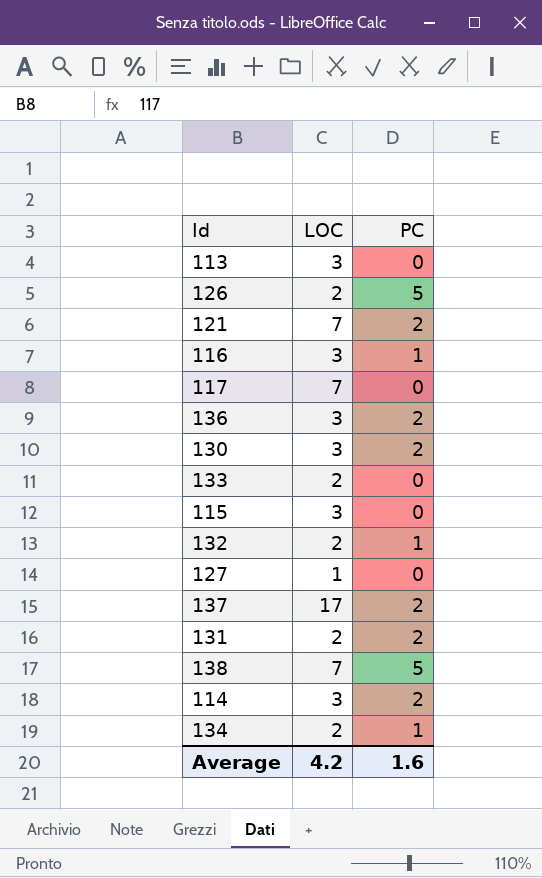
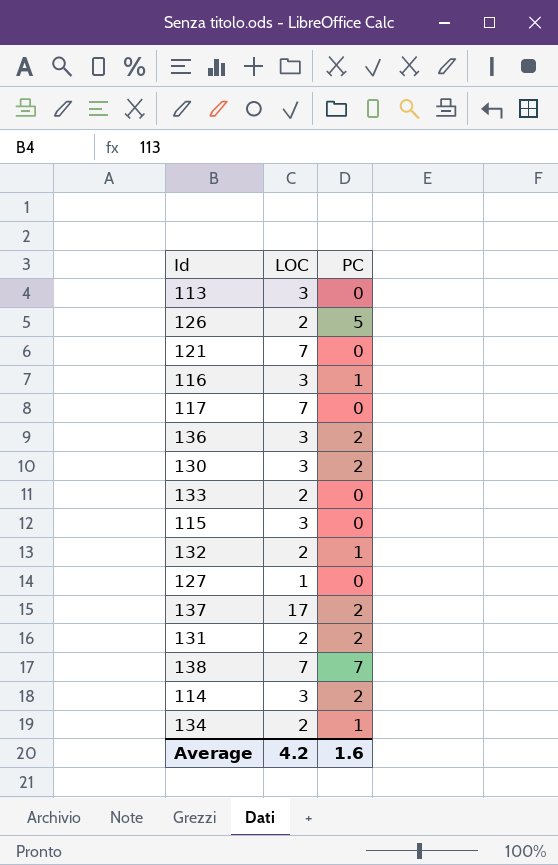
121 | PC: 2 -> 0
138 | PC: 5 -> 7

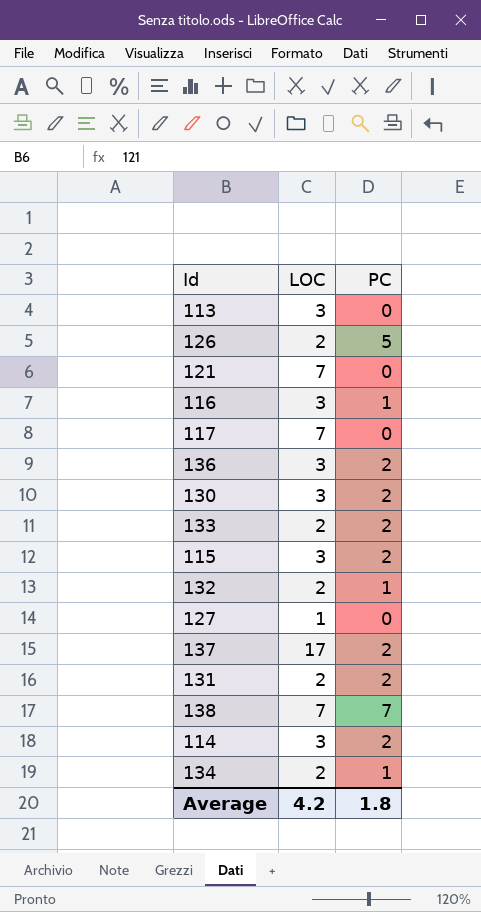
133 | PC: 0 -> 2
115 | PC: 0 -> 2
Average | PC: 1.6 -> 1.8

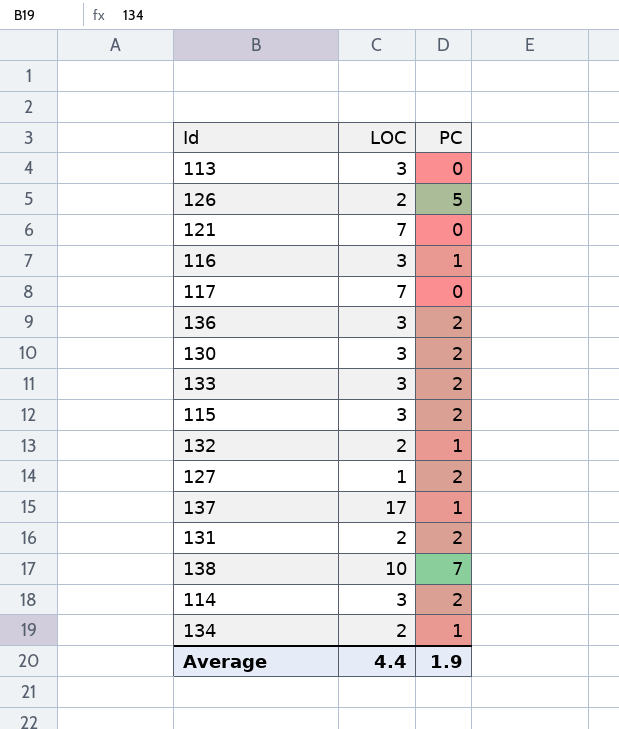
133 | LOC: 2 -> 3
127 | PC: 0 -> 2
137 | PC: 2 -> 1
138 | LOC: 7 -> 10
Average | LOC: 4.2 -> 4.4
Average | PC: 1.8 -> 1.9

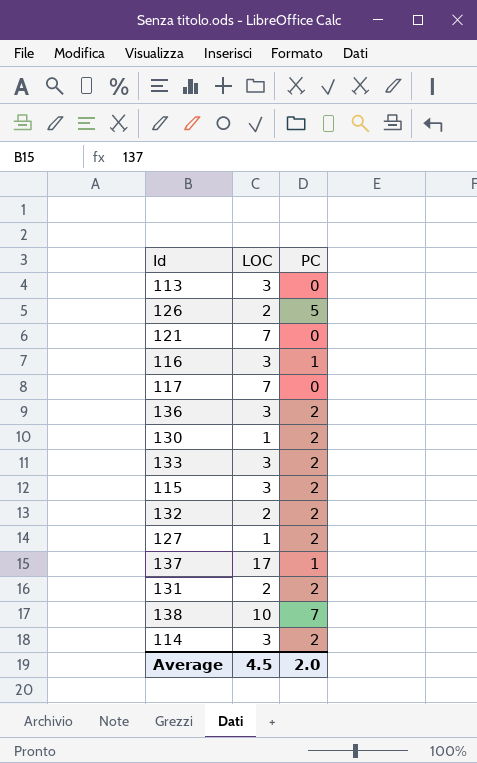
row 134: 2 | 1 -> none
130 | LOC: 3 -> 1
132 | PC: 1 -> 2
Average | LOC: 4.4 -> 4.5
Average | PC: 1.9 -> 2.0

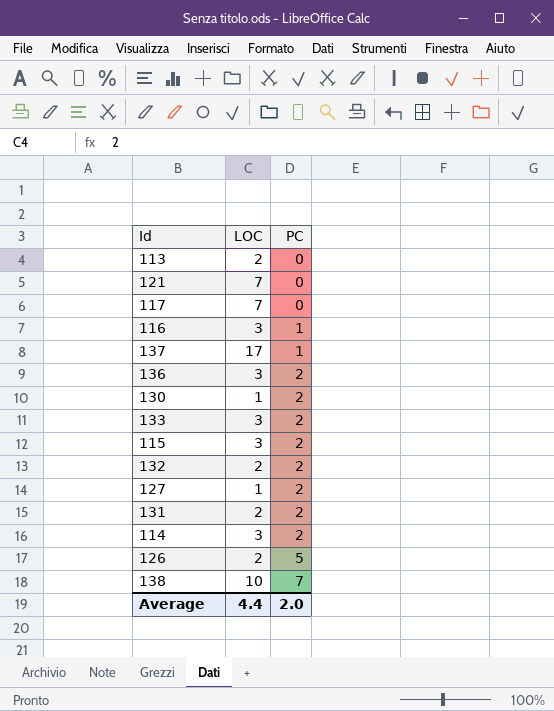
row order: none -> PC ascending
113 | LOC: 3 -> 2
Average | LOC: 4.5 -> 4.4

